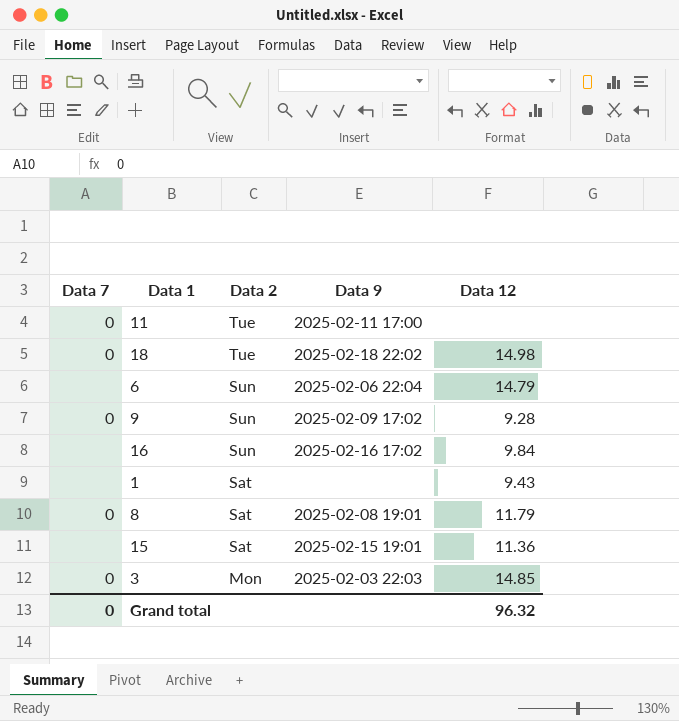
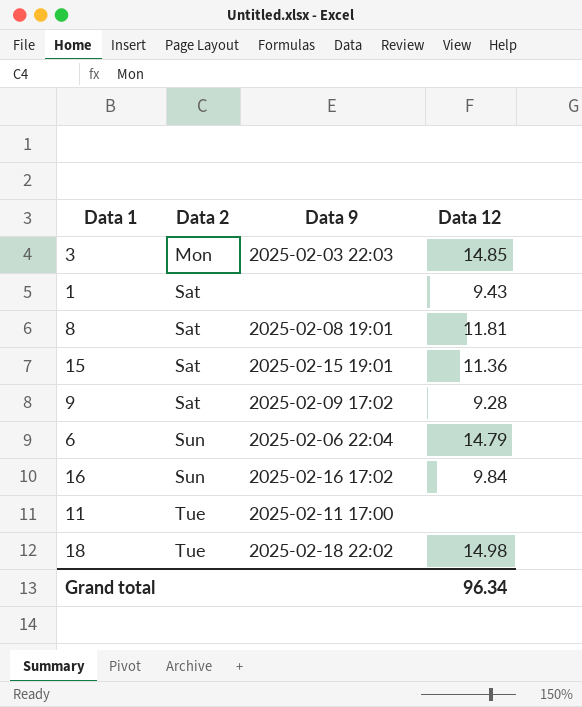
row order: Data 2 descending -> Data 2 ascending
column Data 7 | position: 1 -> none
8 | Data 12: 11.79 -> 11.81
9 | Data 2: Sun -> Sat
Grand total | Data 12: 96.32 -> 96.34

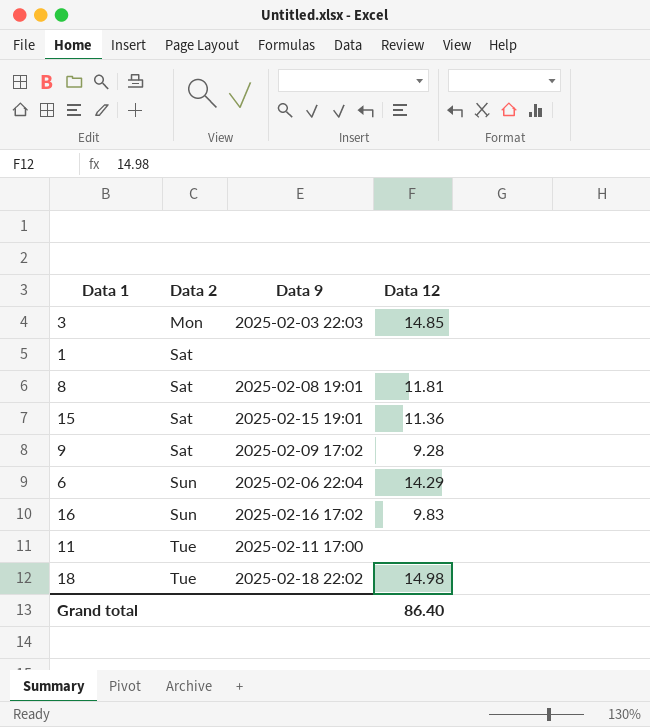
1 | Data 12: 9.43 -> none
6 | Data 12: 14.79 -> 14.29
16 | Data 12: 9.84 -> 9.83
Grand total | Data 12: 96.34 -> 86.40

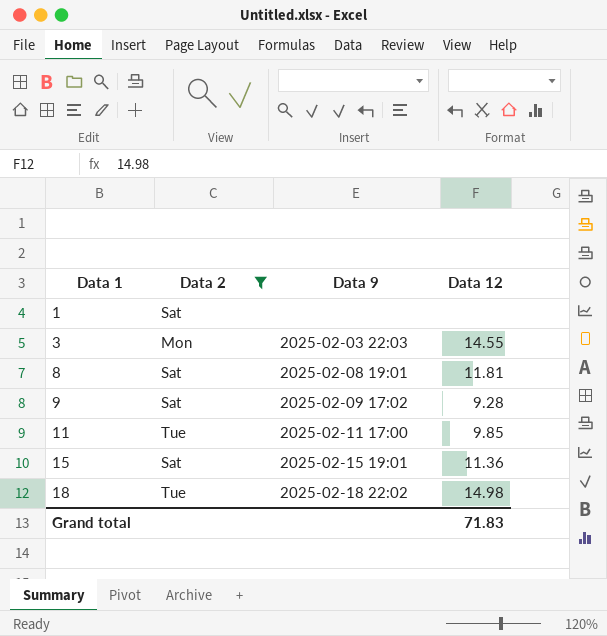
filter: none -> Data 2 != Sun
row order: Data 2 ascending -> Data 1 ascending
3 | Data 12: 14.85 -> 14.55
11 | Data 12: none -> 9.85
Grand total | Data 12: 86.40 -> 71.83

